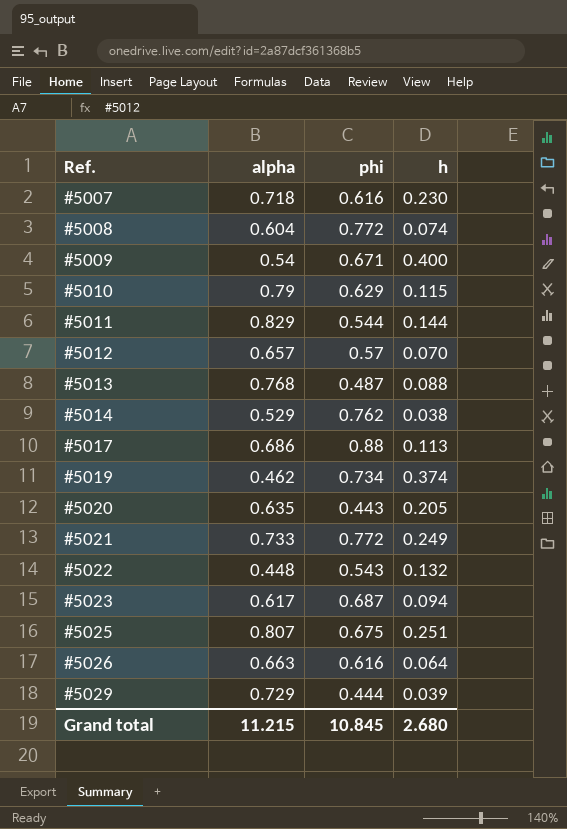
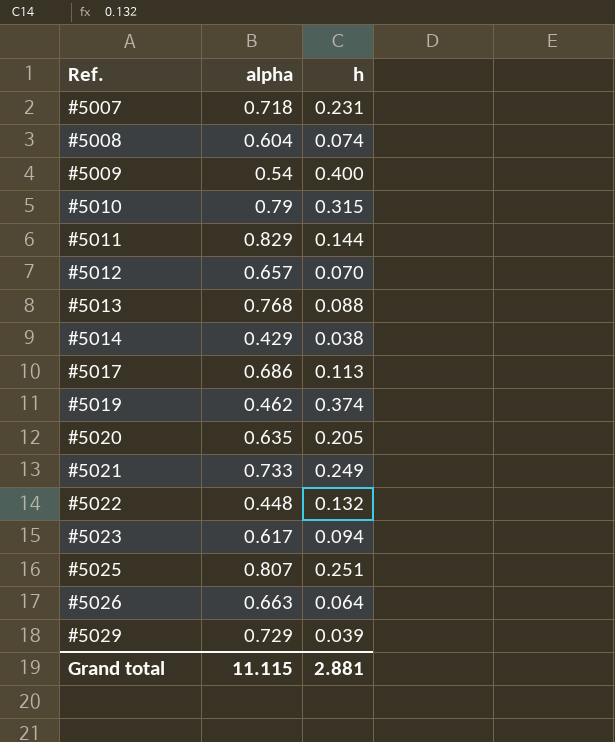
column phi | position: 3 -> none
#5007 | h: 0.230 -> 0.231
#5010 | h: 0.115 -> 0.315
#5014 | alpha: 0.529 -> 0.429
Grand total | alpha: 11.215 -> 11.115
Grand total | h: 2.680 -> 2.881

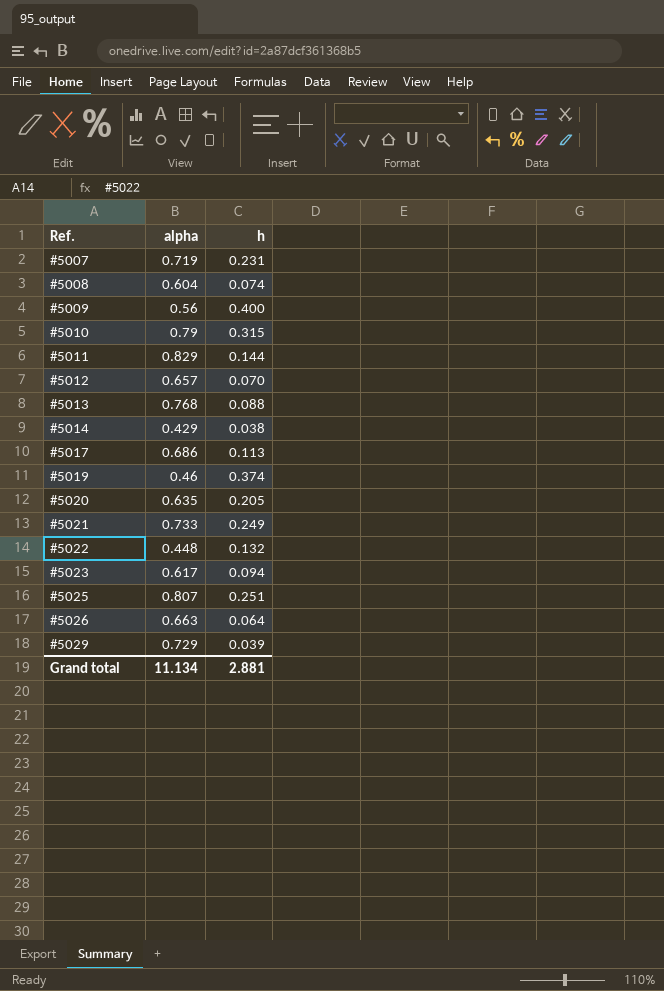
#5007 | alpha: 0.718 -> 0.719
#5009 | alpha: 0.54 -> 0.56
#5019 | alpha: 0.462 -> 0.46
Grand total | alpha: 11.115 -> 11.134

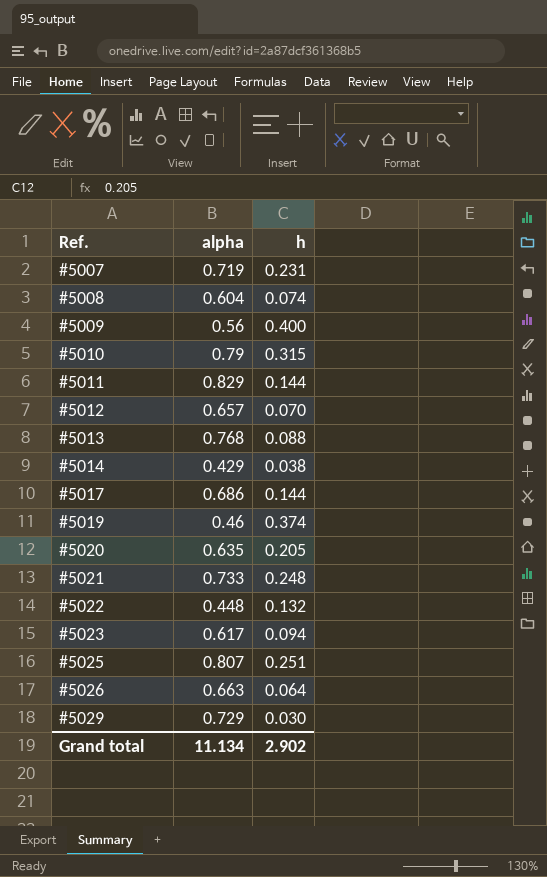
#5017 | h: 0.113 -> 0.144
#5021 | h: 0.249 -> 0.248
#5029 | h: 0.039 -> 0.030
Grand total | h: 2.881 -> 2.902

